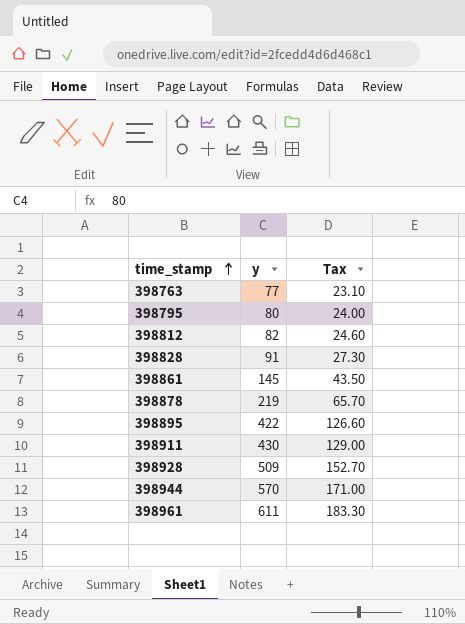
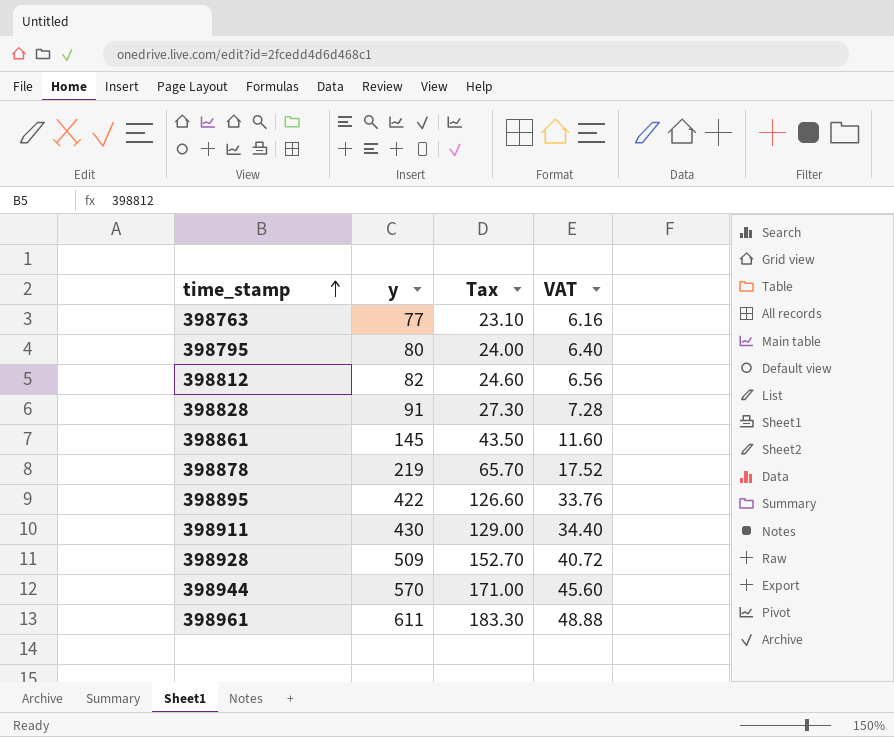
column VAT | formula: none -> [y] * 0.08

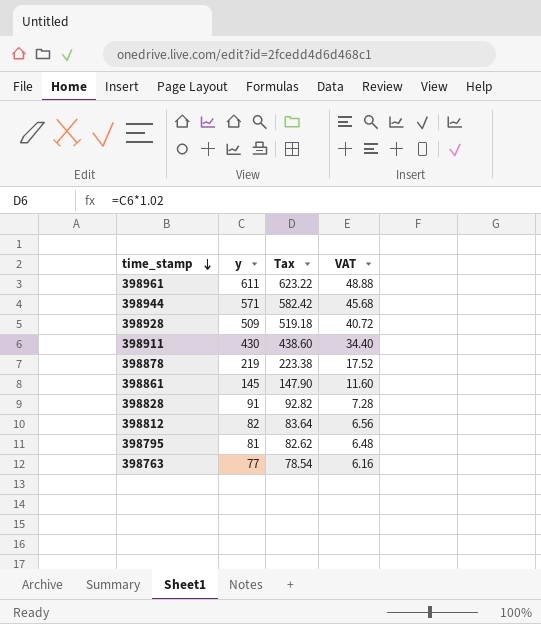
row order: time_stamp ascending -> time_stamp descending
column Tax | formula: [y] * 0.3 -> [y] * 1.02
row 398895: 422 | 126.60 | 33.76 -> none
398944 | y: 570 -> 571
398944 | VAT: 45.60 -> 45.68
398795 | y: 80 -> 81
398795 | VAT: 6.40 -> 6.48

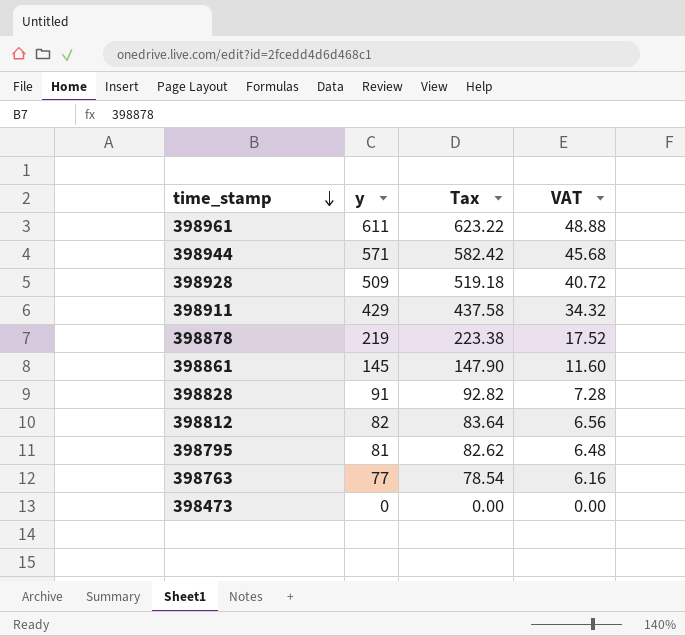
398911 | y: 430 -> 429
398911 | Tax: 438.60 -> 437.58
398911 | VAT: 34.40 -> 34.32
row 398473: none -> 0 | 0.00 | 0.00

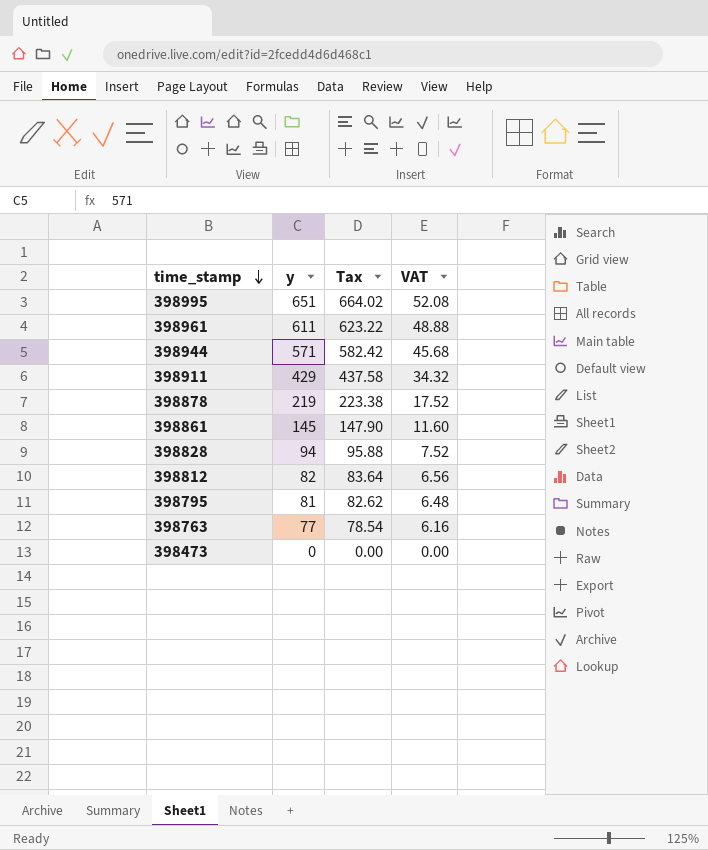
row 398928: 509 | 519.18 | 40.72 -> none
row 398995: none -> 651 | 664.02 | 52.08
398828 | y: 91 -> 94
398828 | Tax: 92.82 -> 95.88
398828 | VAT: 7.28 -> 7.52

